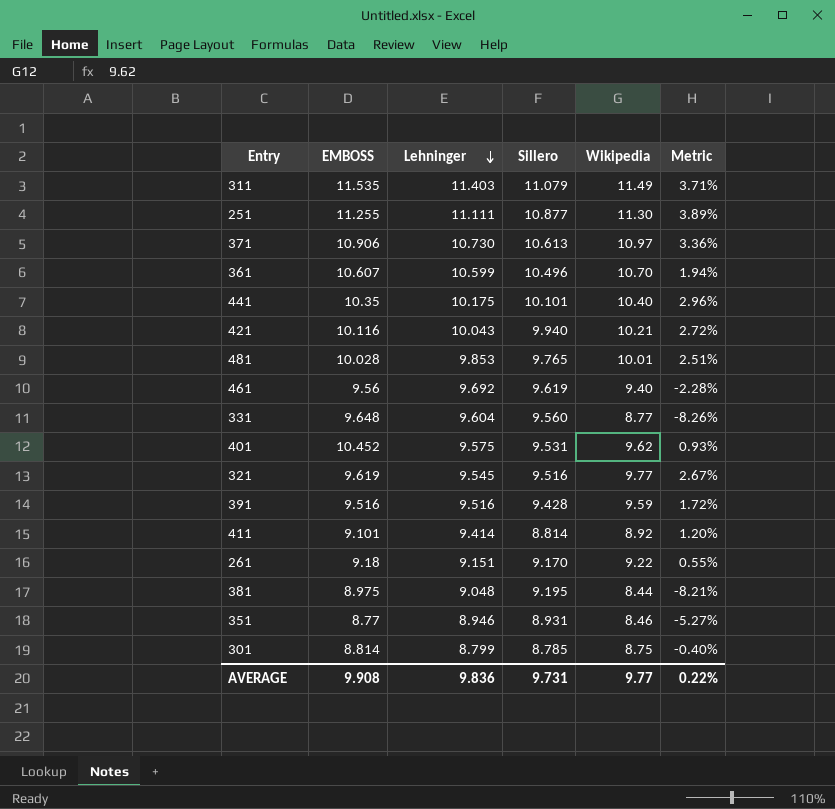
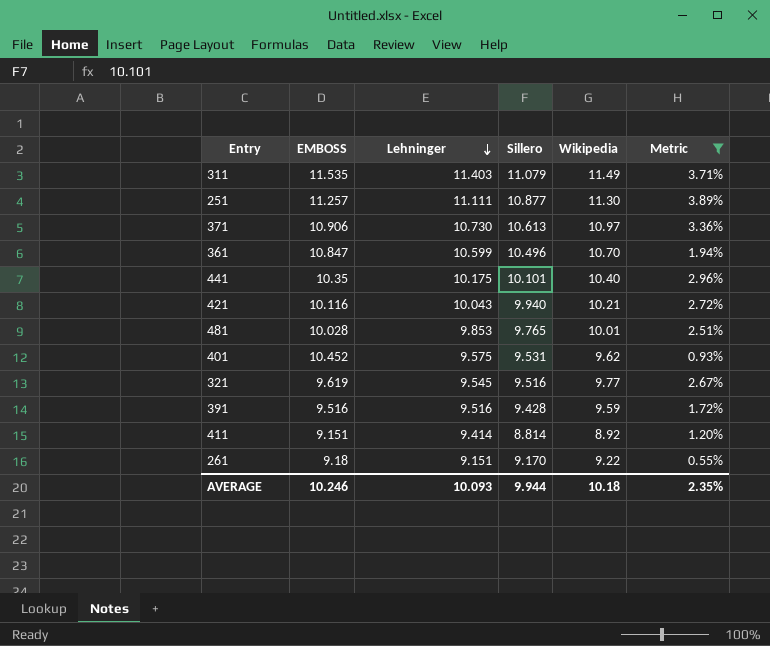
filter: none -> Metric >= 0.55%
251 | EMBOSS: 11.255 -> 11.257
361 | EMBOSS: 10.607 -> 10.847
411 | EMBOSS: 9.101 -> 9.151
AVERAGE | EMBOSS: 9.908 -> 10.246
AVERAGE | Lehninger: 9.836 -> 10.093
AVERAGE | Sillero: 9.731 -> 9.944
AVERAGE | Wikipedia: 9.77 -> 10.18
AVERAGE | Metric: 0.22% -> 2.35%

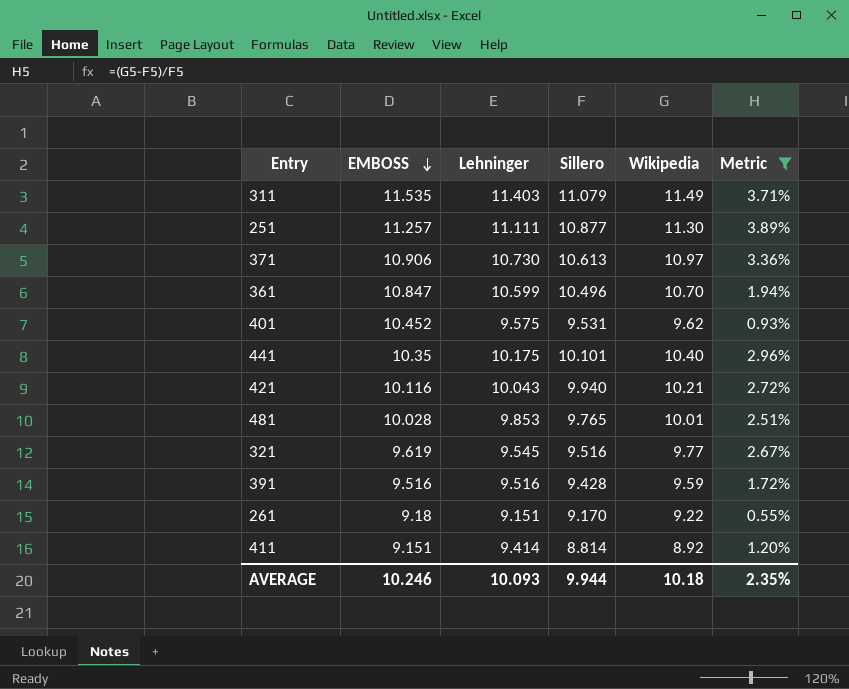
row order: Lehninger descending -> EMBOSS descending

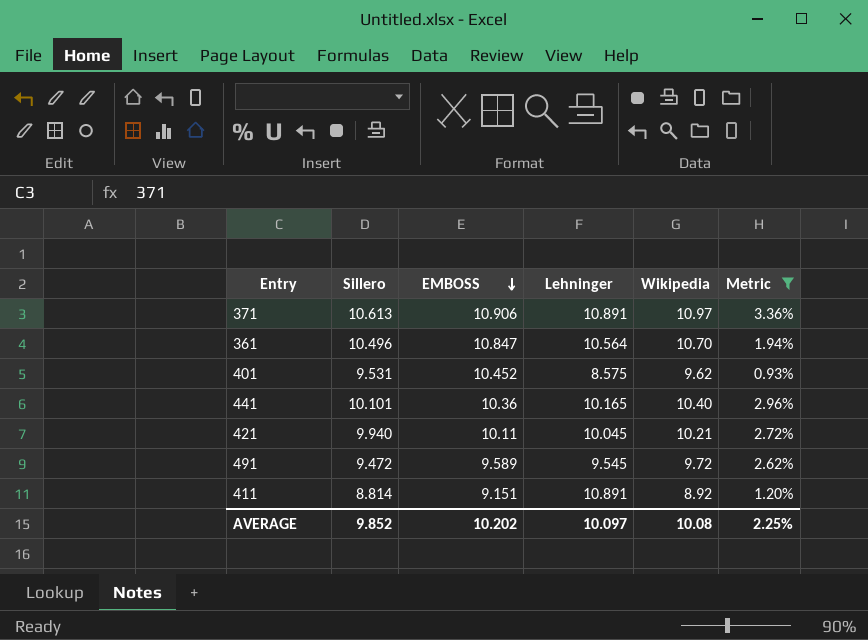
column Sillero | position: 4 -> 2
row 311: 11.535 | 11.403 | 11.079 | 11.49 | 3.71% -> none
row 251: 11.257 | 11.111 | 10.877 | 11.30 | 3.89% -> none
row 481: 10.028 | 9.853 | 9.765 | 10.01 | 2.51% -> none
row 321: 9.619 | 9.545 | 9.516 | 9.77 | 2.67% -> none
row 391: 9.516 | 9.516 | 9.428 | 9.59 | 1.72% -> none
row 261: 9.18 | 9.151 | 9.170 | 9.22 | 0.55% -> none
371 | Lehninger: 10.730 -> 10.891
361 | Lehninger: 10.599 -> 10.564
401 | Lehninger: 9.575 -> 8.575
441 | EMBOSS: 10.35 -> 10.36
441 | Lehninger: 10.175 -> 10.165
421 | EMBOSS: 10.116 -> 10.11
421 | Lehninger: 10.043 -> 10.045
row 491: none -> 9.472 | 9.589 | 9.545 | 9.72 | 2.62%
411 | Lehninger: 9.414 -> 10.891
AVERAGE | Sillero: 9.944 -> 9.852
AVERAGE | EMBOSS: 10.246 -> 10.202
AVERAGE | Lehninger: 10.093 -> 10.097
AVERAGE | Wikipedia: 10.18 -> 10.08
AVERAGE | Metric: 2.35% -> 2.25%

